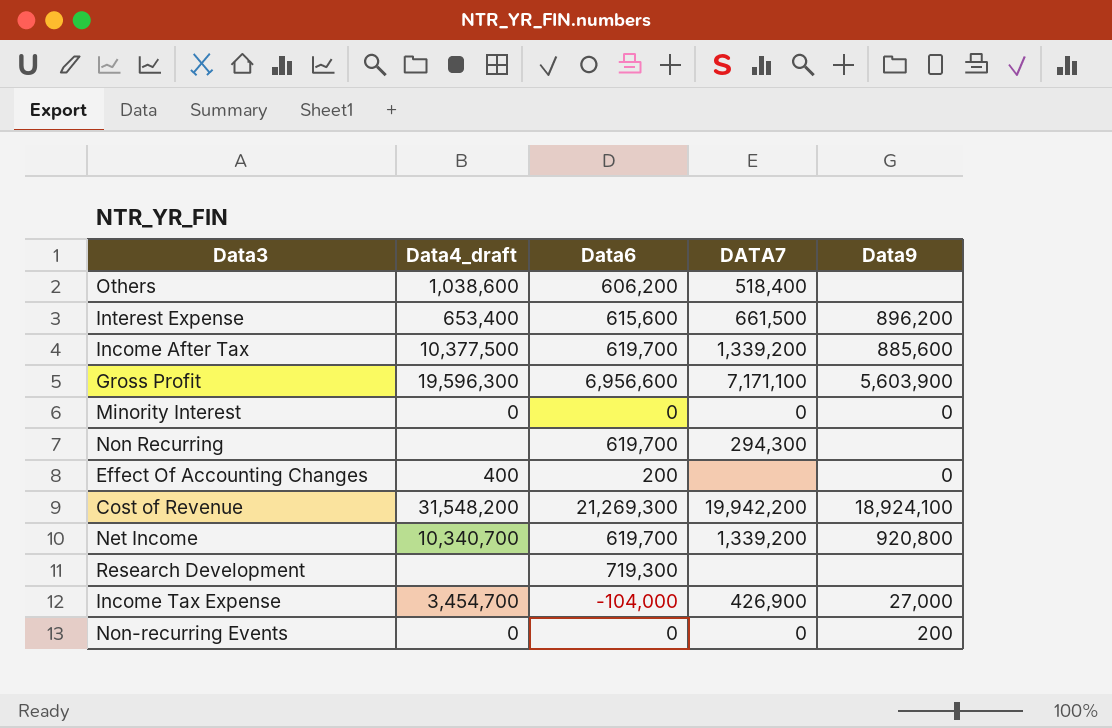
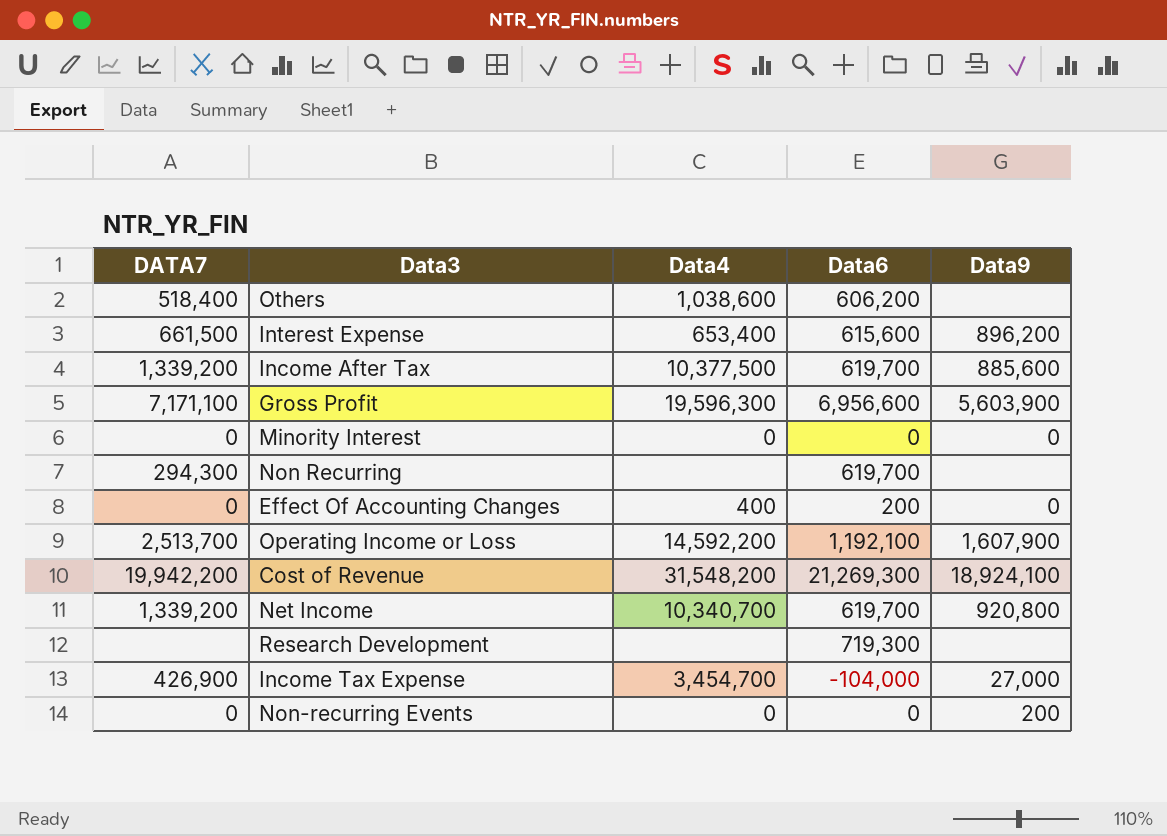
column DATA7 | position: 4 -> 1
column name: Data4_draft -> Data4
Effect Of Accounting Changes | DATA7: none -> 0
row Operating Income or Loss: none -> 2,513,700 | 14,592,200 | 1,192,100 | 1,607,900

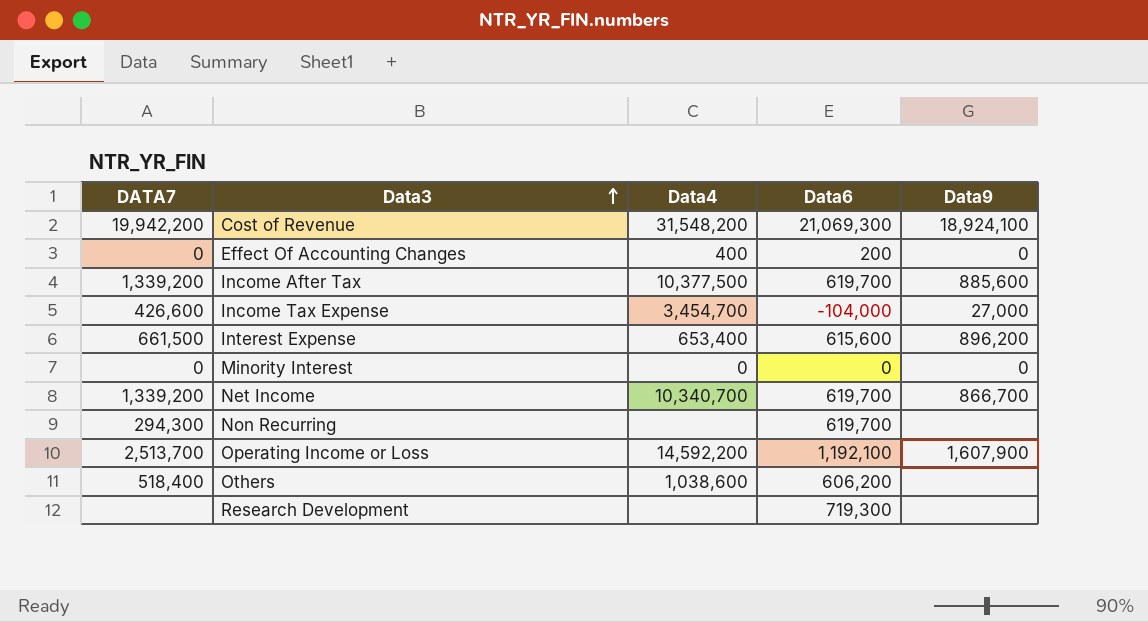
row order: none -> Data3 ascending
row Gross Profit: 7,171,100 | 19,596,300 | 6,956,600 | 5,603,900 -> none
row Non-recurring Events: 0 | 0 | 0 | 200 -> none
Cost of Revenue | Data6: 21,269,300 -> 21,069,300
Income Tax Expense | DATA7: 426,900 -> 426,600
Net Income | Data9: 920,800 -> 866,700

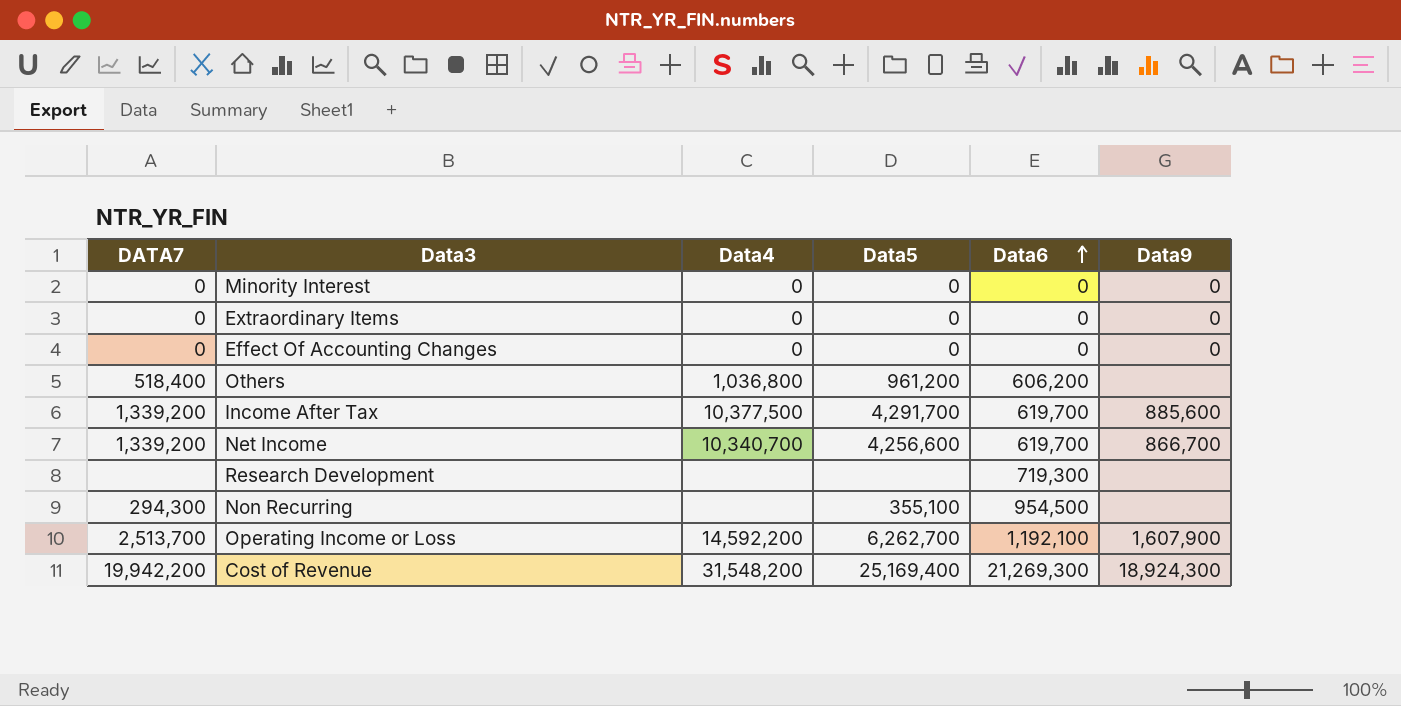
row order: Data3 ascending -> Data6 ascending
column Data5 | position: none -> 4
row Income Tax Expense: 426,600 | 3,454,700 | -104,000 | 27,000 -> none
row Interest Expense: 661,500 | 653,400 | 615,600 | 896,200 -> none
row Extraordinary Items: none -> 0 | 0 | 0 | 0 | 0
Effect Of Accounting Changes | Data4: 400 -> 0
Effect Of Accounting Changes | Data6: 200 -> 0
Others | Data4: 1,038,600 -> 1,036,800
Non Recurring | Data6: 619,700 -> 954,500
Cost of Revenue | Data6: 21,069,300 -> 21,269,300
Cost of Revenue | Data9: 18,924,100 -> 18,924,300

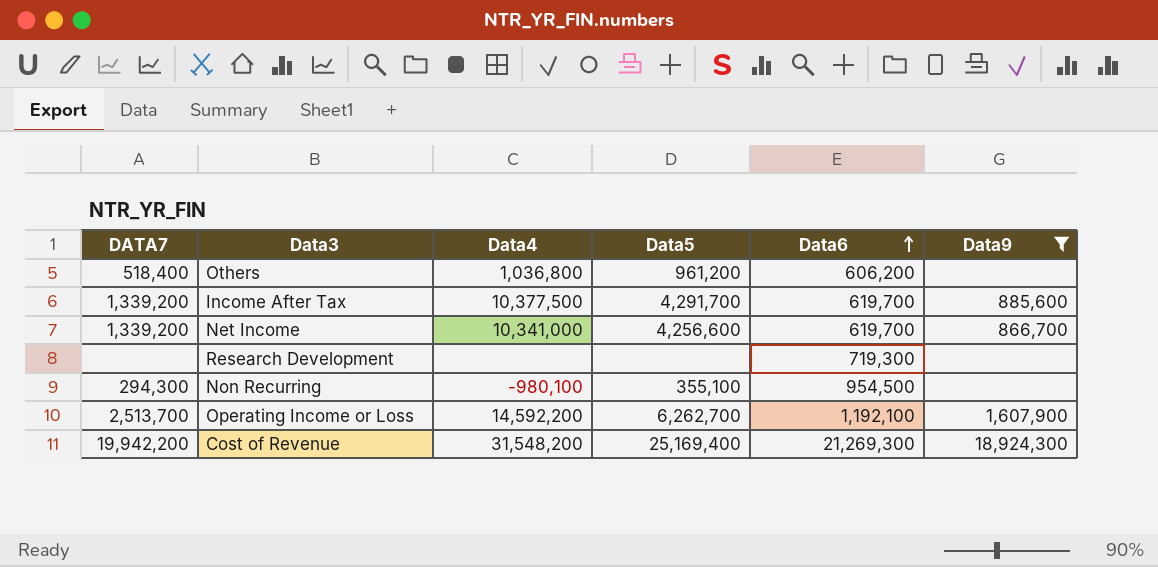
filter: none -> Data9 != 0
Net Income | Data4: 10,340,700 -> 10,341,000
Non Recurring | Data4: none -> -980,100

